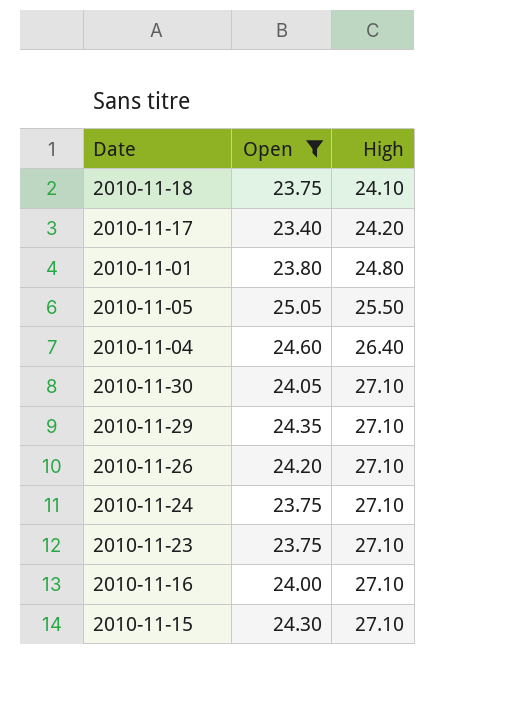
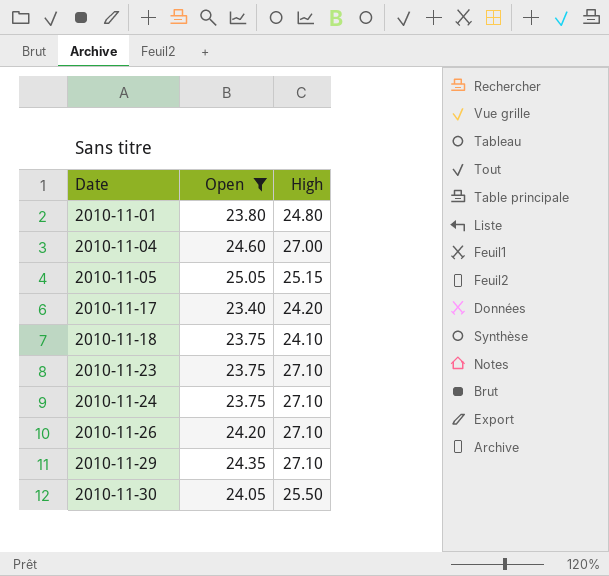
row order: High ascending -> Date ascending
row 2010-11-16: 24.00 | 27.10 -> none
row 2010-11-15: 24.30 | 27.10 -> none
2010-11-04 | High: 26.40 -> 27.00
2010-11-05 | High: 25.50 -> 25.15
2010-11-30 | High: 27.10 -> 25.50

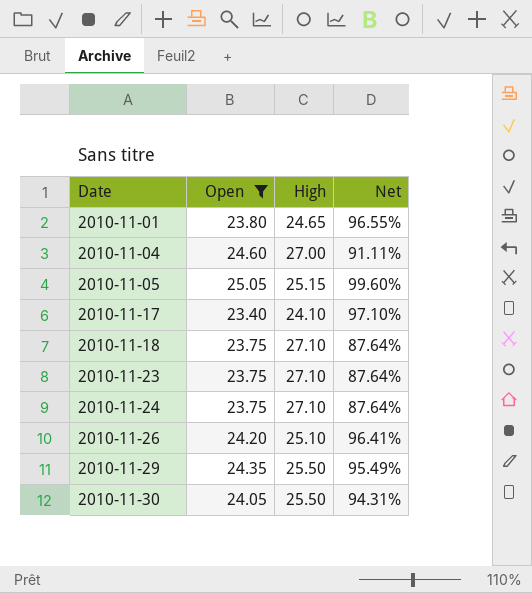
column Net | formula: none -> [Open] / [High]
2010-11-01 | High: 24.80 -> 24.65
2010-11-17 | High: 24.20 -> 24.10
2010-11-18 | High: 24.10 -> 27.10
2010-11-26 | High: 27.10 -> 25.10
2010-11-29 | High: 27.10 -> 25.50

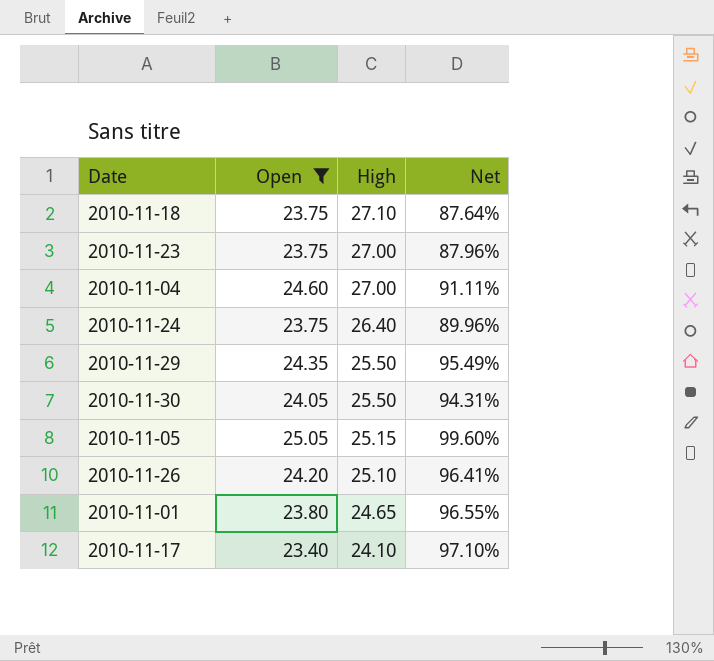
row order: Date ascending -> High descending
2010-11-23 | High: 27.10 -> 27.00
2010-11-23 | Net: 87.64% -> 87.96%
2010-11-24 | High: 27.10 -> 26.40
2010-11-24 | Net: 87.64% -> 89.96%

